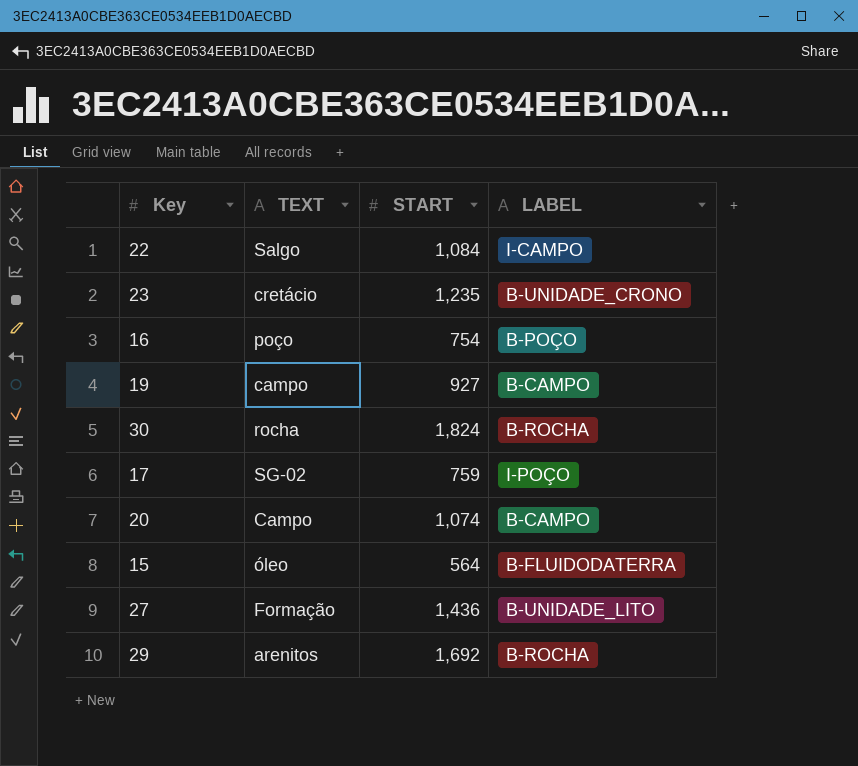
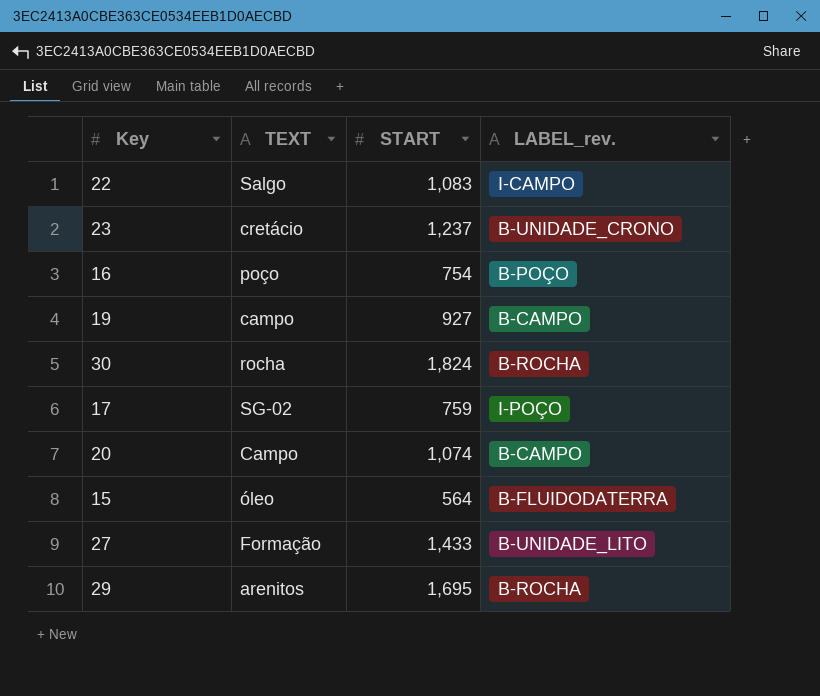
column name: LABEL -> LABEL_rev.
22 | START: 1,084 -> 1,083
23 | START: 1,235 -> 1,237
27 | START: 1,436 -> 1,433
29 | START: 1,692 -> 1,695

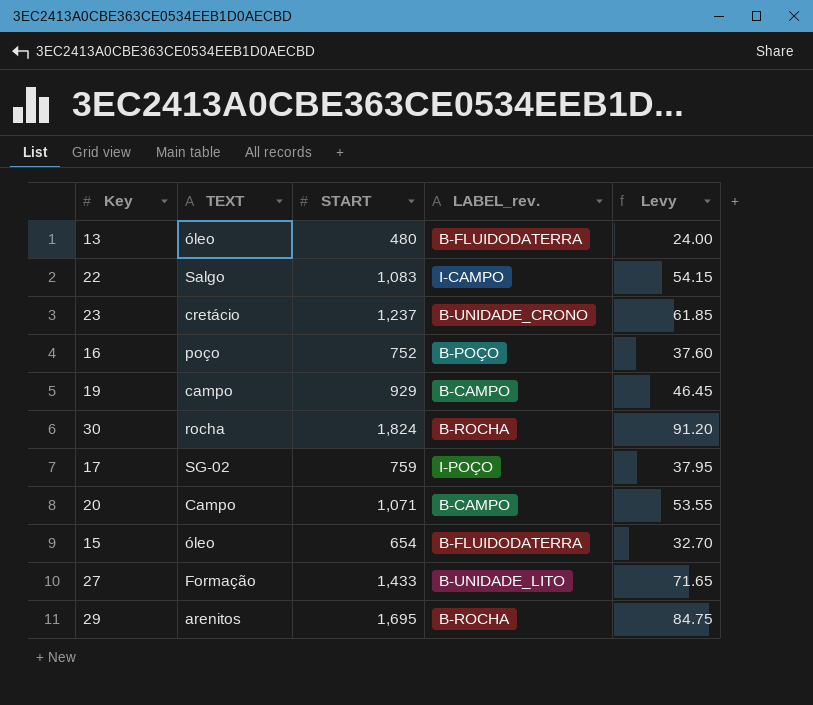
column Levy | formula: none -> [START] * 0.05
row 13: none -> óleo | 480 | B-FLUIDODATERRA | 24.00
16 | START: 754 -> 752
19 | START: 927 -> 929
20 | START: 1,074 -> 1,071
15 | START: 564 -> 654

